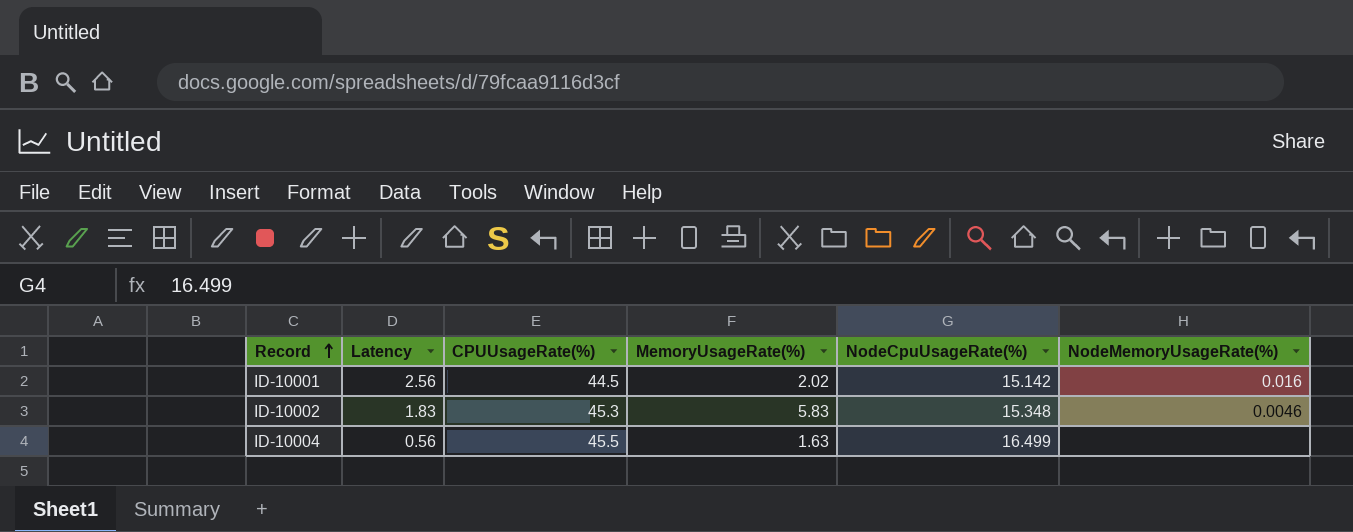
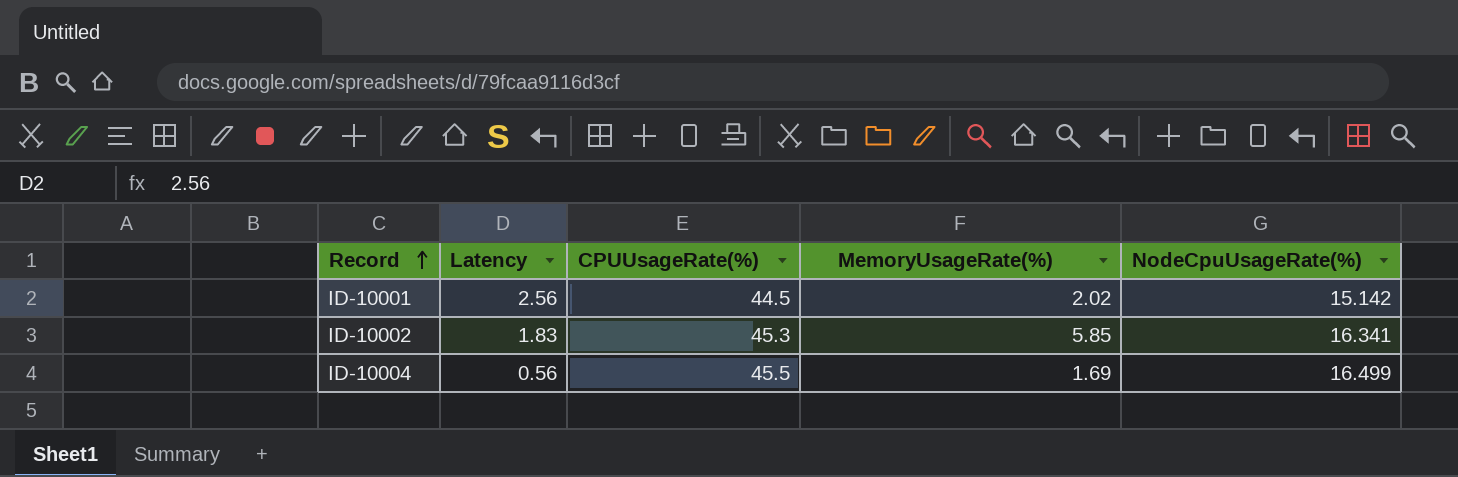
column NodeMemoryUsageRate(%) | position: 6 -> none
ID-10002 | MemoryUsageRate(%): 5.83 -> 5.85
ID-10002 | NodeCpuUsageRate(%): 15.348 -> 16.341
ID-10004 | MemoryUsageRate(%): 1.63 -> 1.69

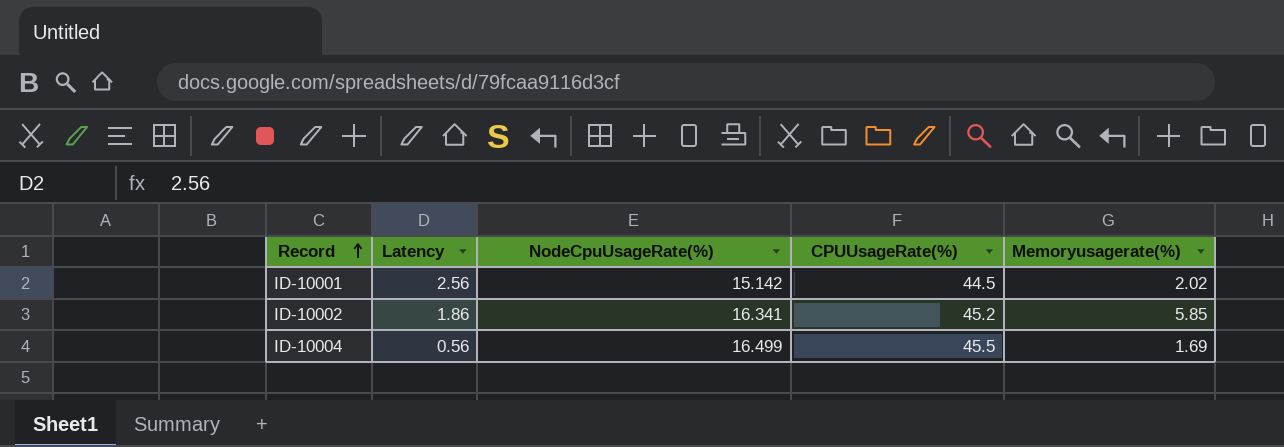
column NodeCpuUsageRate(%) | position: 5 -> 3
column name: MemoryUsageRate(%) -> Memoryusagerate(%)
ID-10002 | Latency: 1.83 -> 1.86
ID-10002 | CPUUsageRate(%): 45.3 -> 45.2

